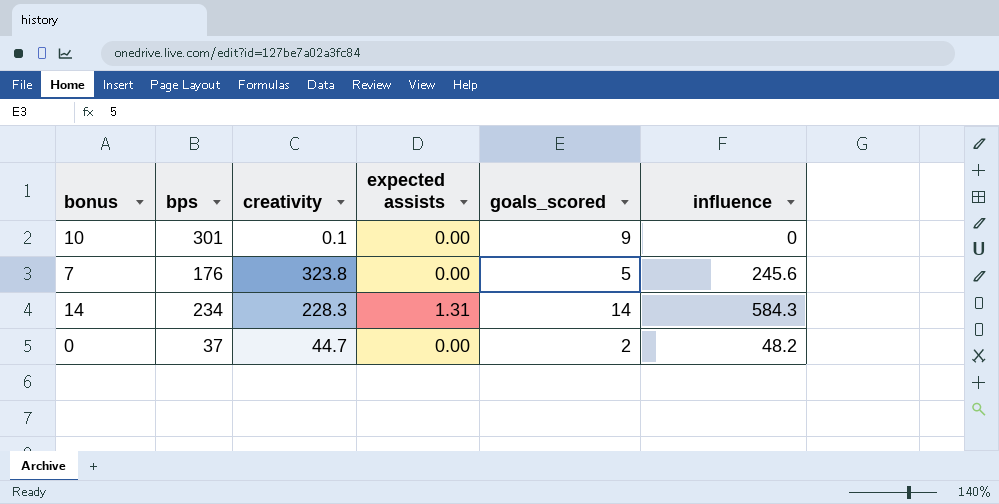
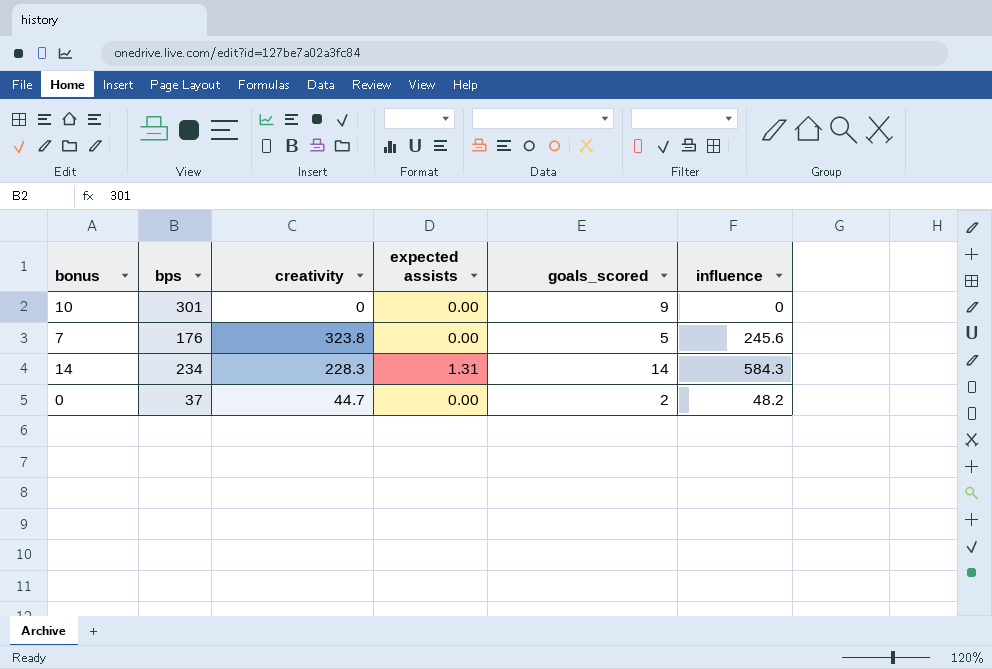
10 | creativity: 0.1 -> 0

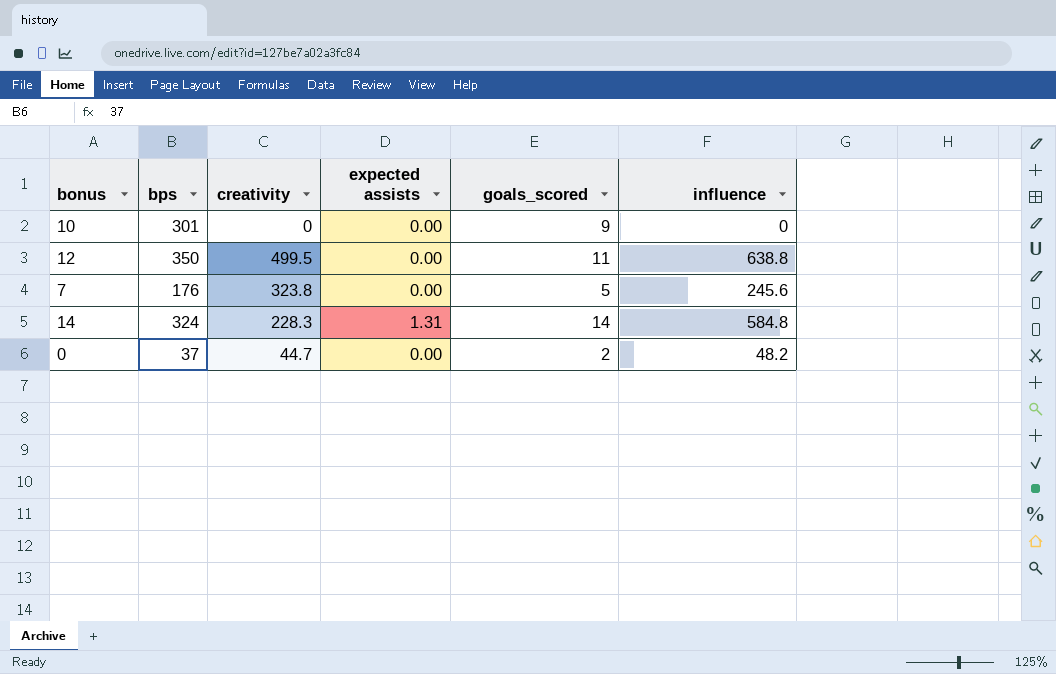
row 12: none -> 350 | 499.5 | 0.00 | 11 | 638.8
14 | bps: 234 -> 324
14 | influence: 584.3 -> 584.8

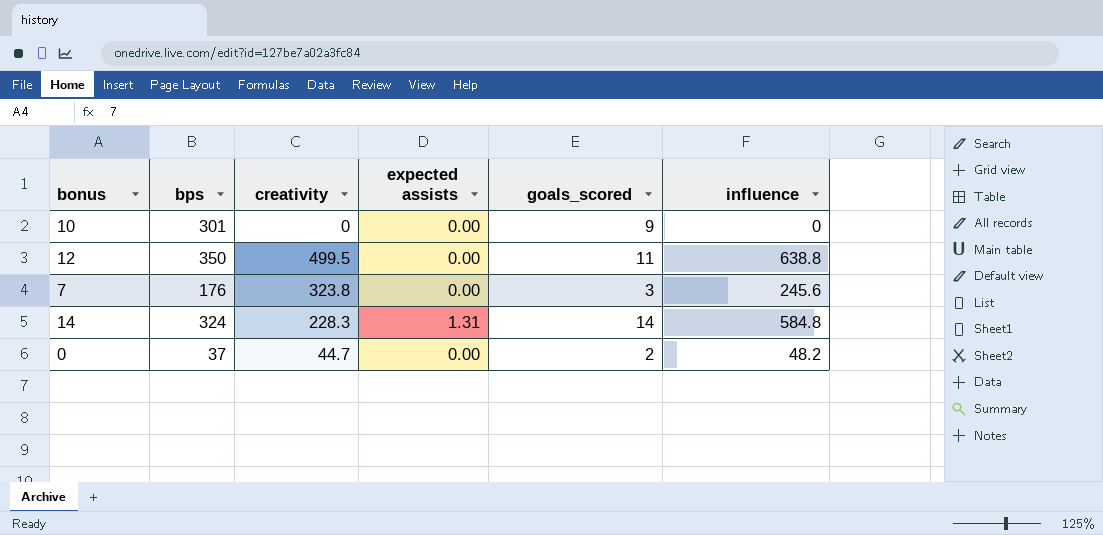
7 | goals_scored: 5 -> 3

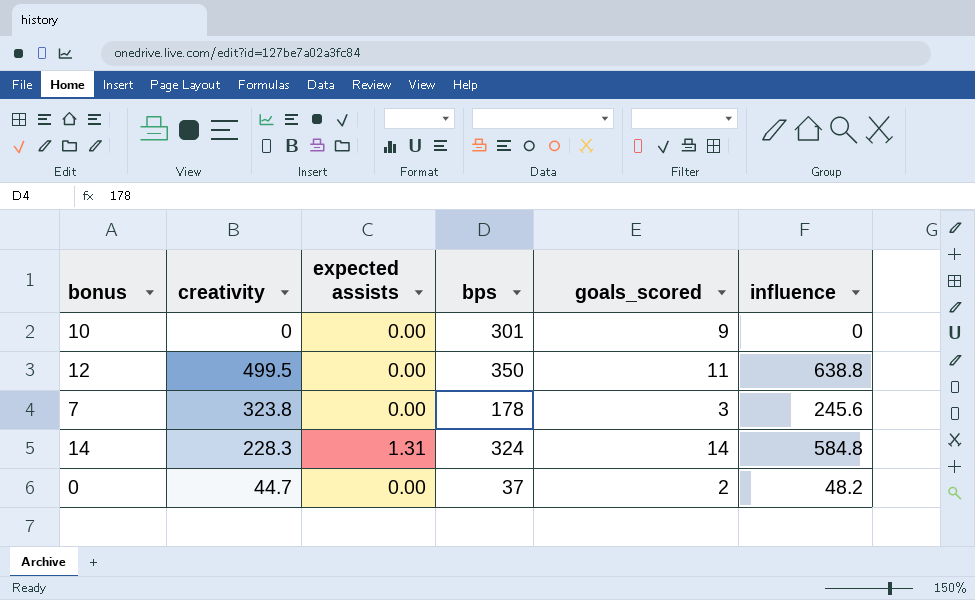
column bps | position: 2 -> 4
7 | bps: 176 -> 178

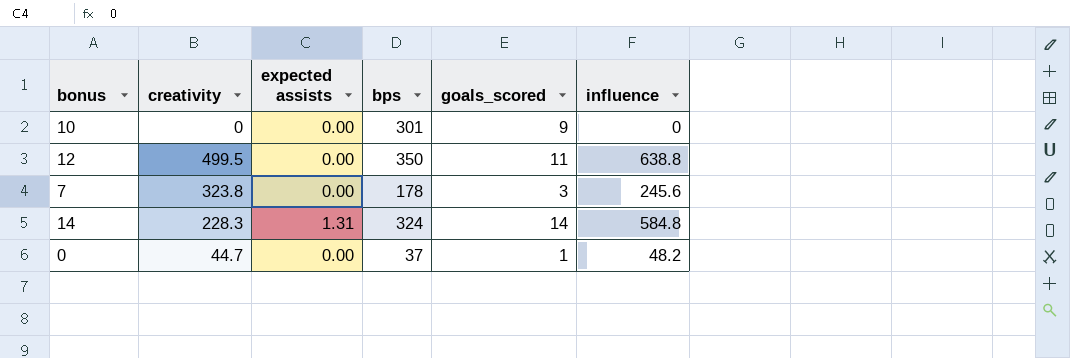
0 | goals_scored: 2 -> 1

